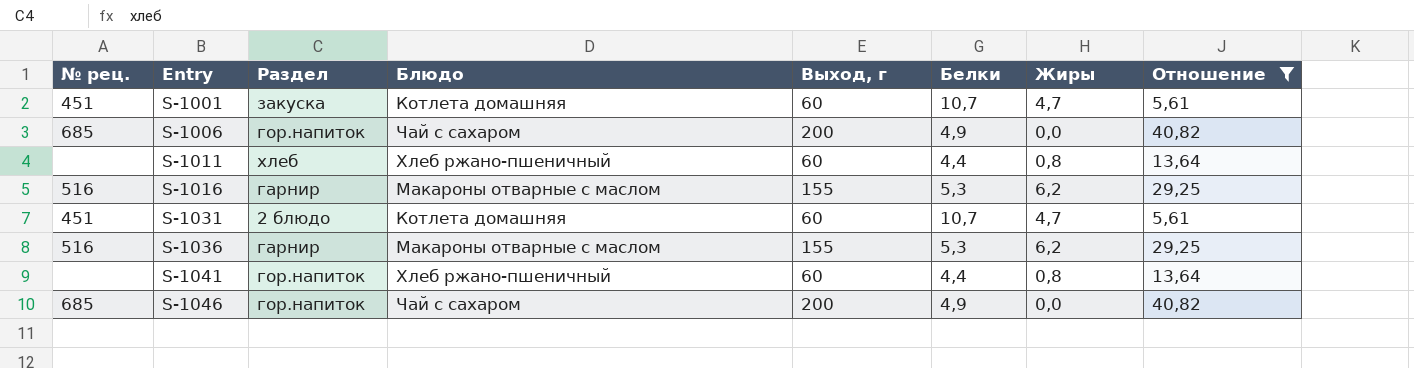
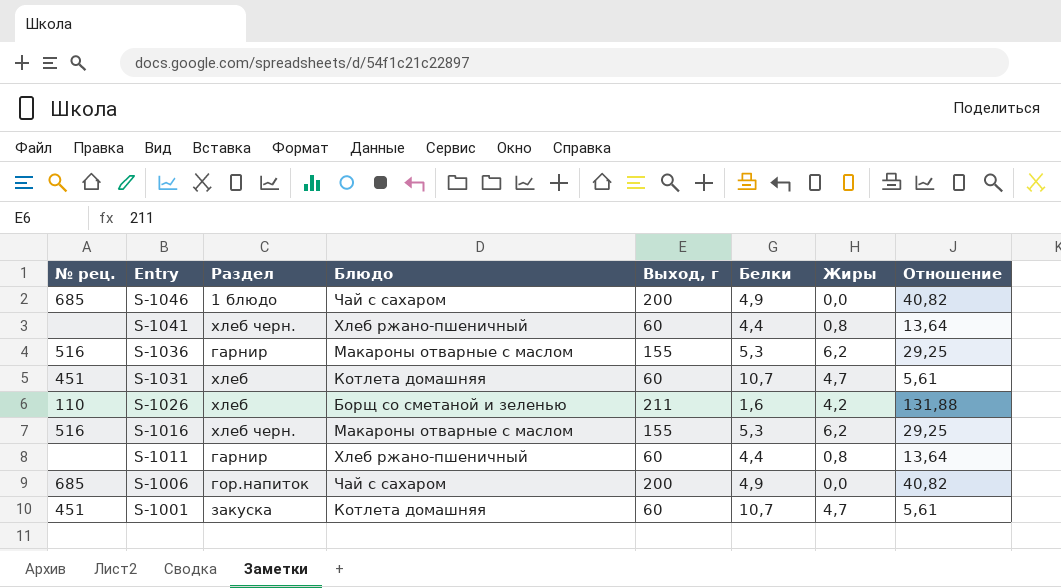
filter: Отношение != 131,88 -> none
row order: Entry ascending -> Entry descending
S-1046 | Раздел: гор.напиток -> 1 блюдо
S-1041 | Раздел: гор.напиток -> хлеб черн.
S-1031 | Раздел: 2 блюдо -> хлеб
S-1016 | Раздел: гарнир -> хлеб черн.
S-1011 | Раздел: хлеб -> гарнир

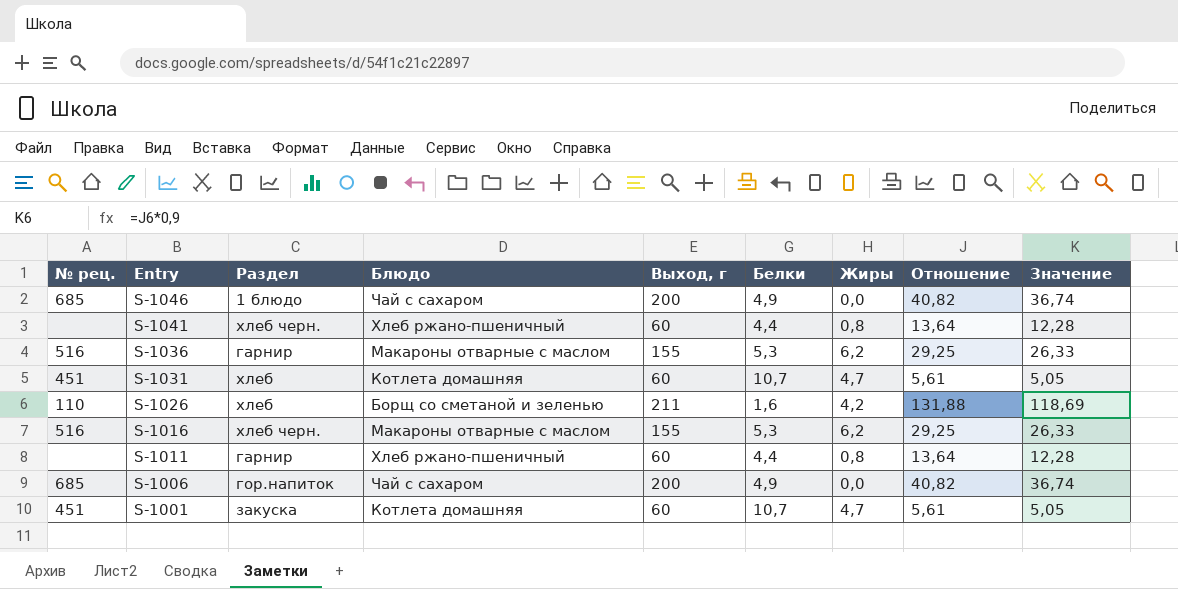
column Значение | formula: none -> [Отношение] * 0,9

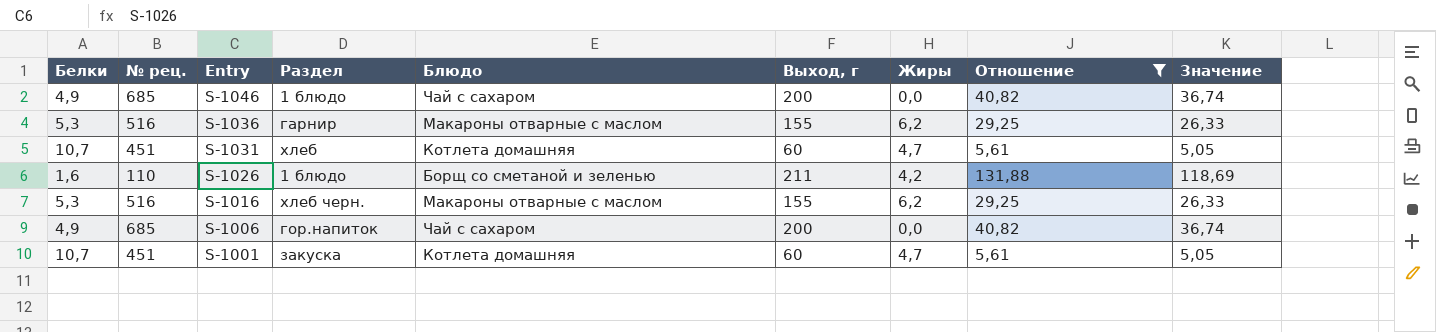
filter: none -> Отношение != 13,64
column Белки | position: 6 -> 1
S-1026 | Раздел: хлеб -> 1 блюдо

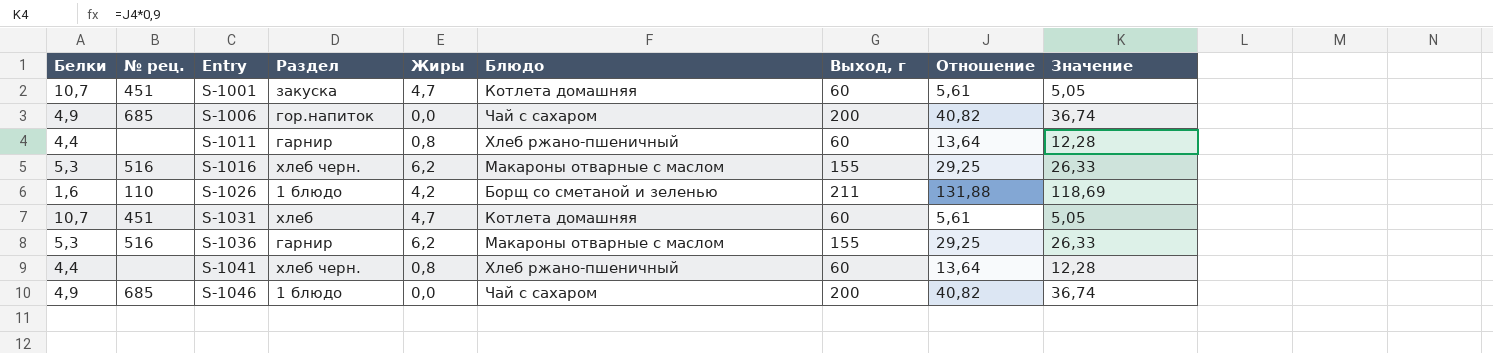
filter: Отношение != 13,64 -> none
row order: Entry descending -> Entry ascending
column Жиры | position: 7 -> 5

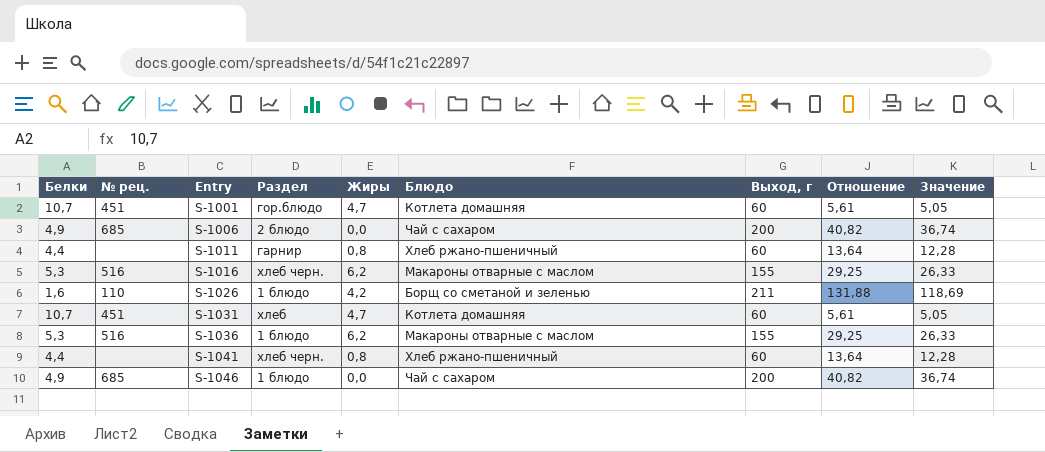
S-1001 | Раздел: закуска -> гор.блюдо
S-1006 | Раздел: гор.напиток -> 2 блюдо
S-1036 | Раздел: гарнир -> 1 блюдо

